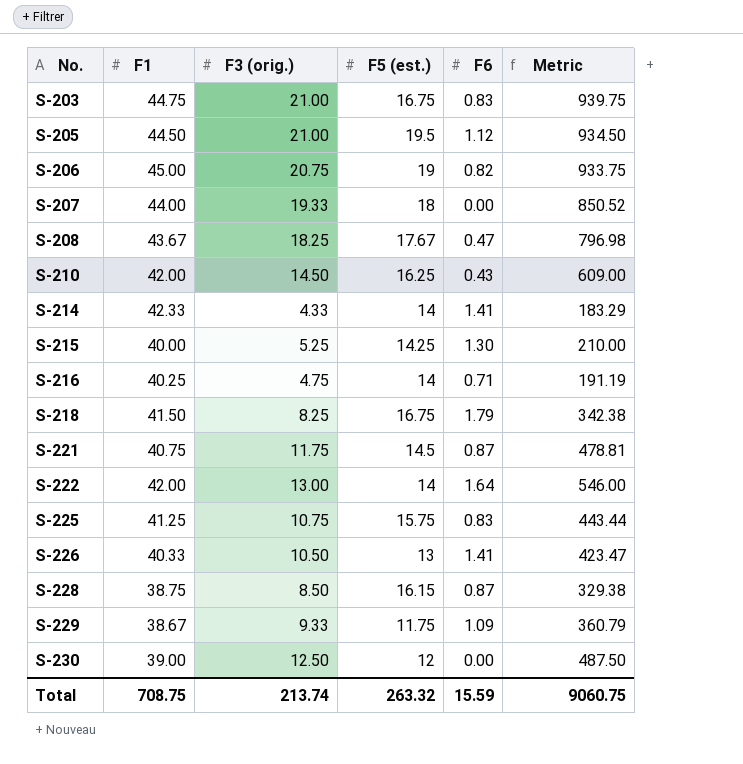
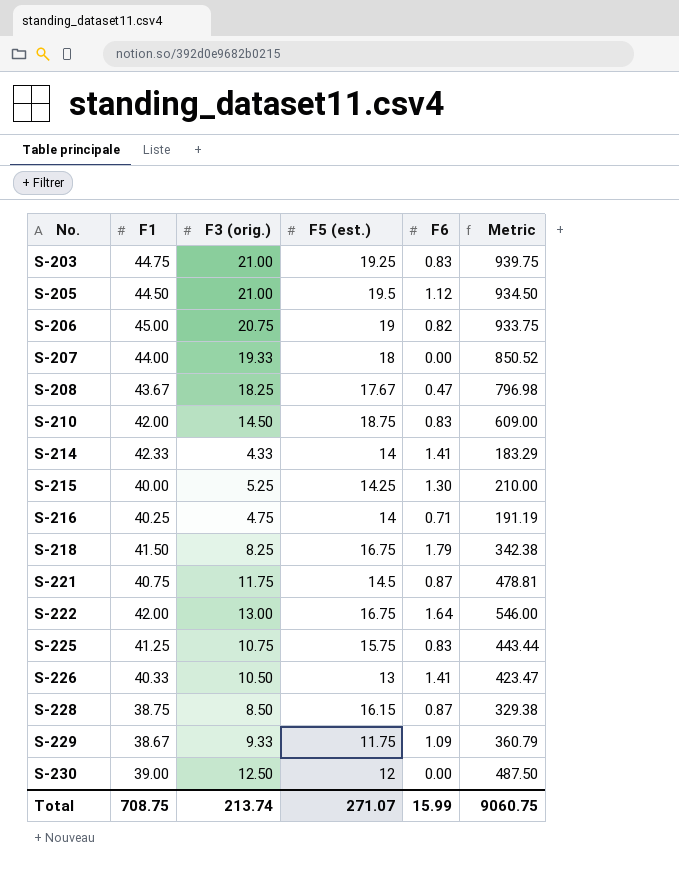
S-203 | F5 (est.): 16.75 -> 19.25
S-210 | F5 (est.): 16.25 -> 18.75
S-210 | F6: 0.43 -> 0.83
S-222 | F5 (est.): 14 -> 16.75
Total | F5 (est.): 263.32 -> 271.07
Total | F6: 15.59 -> 15.99

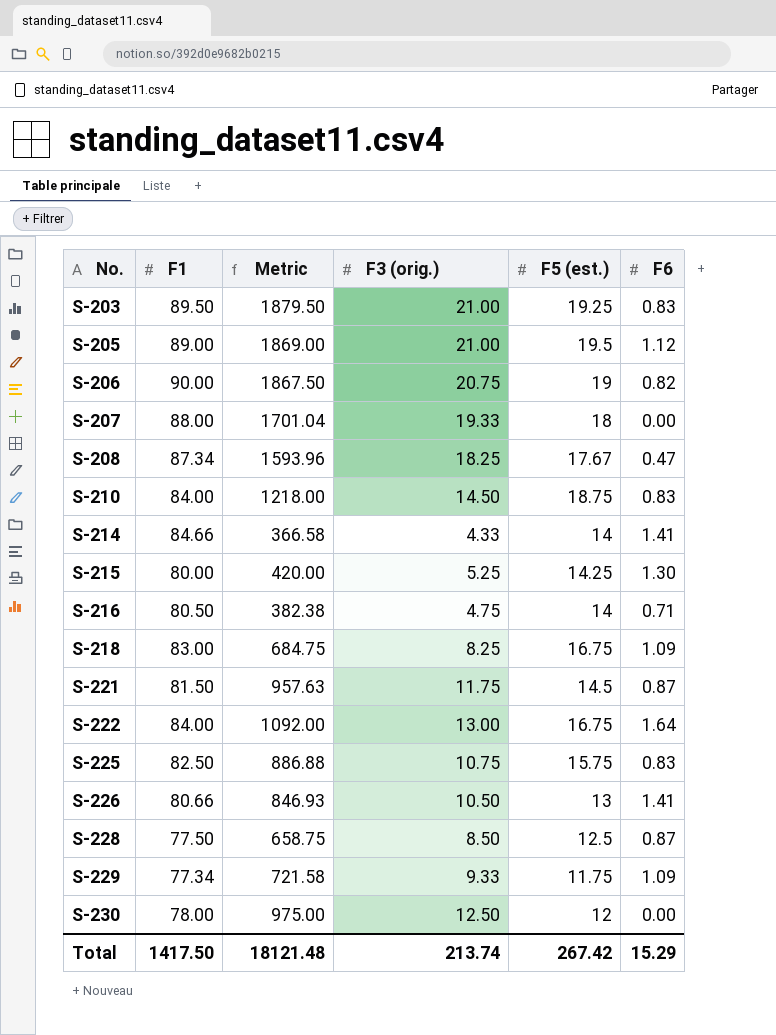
column Metric | position: 6 -> 3
S-203 | F1: 44.75 -> 89.50
S-203 | Metric: 939.75 -> 1879.50
S-205 | F1: 44.50 -> 89.00
S-205 | Metric: 934.50 -> 1869.00
S-206 | F1: 45.00 -> 90.00
S-206 | Metric: 933.75 -> 1867.50
S-207 | F1: 44.00 -> 88.00
S-207 | Metric: 850.52 -> 1701.04
S-208 | F1: 43.67 -> 87.34
S-208 | Metric: 796.98 -> 1593.96
S-210 | F1: 42.00 -> 84.00
S-210 | Metric: 609.00 -> 1218.00
S-214 | F1: 42.33 -> 84.66
S-214 | Metric: 183.29 -> 366.58
S-215 | F1: 40.00 -> 80.00
S-215 | Metric: 210.00 -> 420.00
S-216 | F1: 40.25 -> 80.50
S-216 | Metric: 191.19 -> 382.38
S-218 | F1: 41.50 -> 83.00
S-218 | Metric: 342.38 -> 684.75
S-218 | F6: 1.79 -> 1.09
S-221 | F1: 40.75 -> 81.50
S-221 | Metric: 478.81 -> 957.63
S-222 | F1: 42.00 -> 84.00
S-222 | Metric: 546.00 -> 1092.00
S-225 | F1: 41.25 -> 82.50
S-225 | Metric: 443.44 -> 886.88
S-226 | F1: 40.33 -> 80.66
S-226 | Metric: 423.47 -> 846.93
S-228 | F1: 38.75 -> 77.50
S-228 | Metric: 329.38 -> 658.75
S-228 | F5 (est.): 16.15 -> 12.5
S-229 | F1: 38.67 -> 77.34
S-229 | Metric: 360.79 -> 721.58
S-230 | F1: 39.00 -> 78.00
S-230 | Metric: 487.50 -> 975.00
Total | F1: 708.75 -> 1417.50
Total | Metric: 9060.75 -> 18121.48
Total | F5 (est.): 271.07 -> 267.42
Total | F6: 15.99 -> 15.29

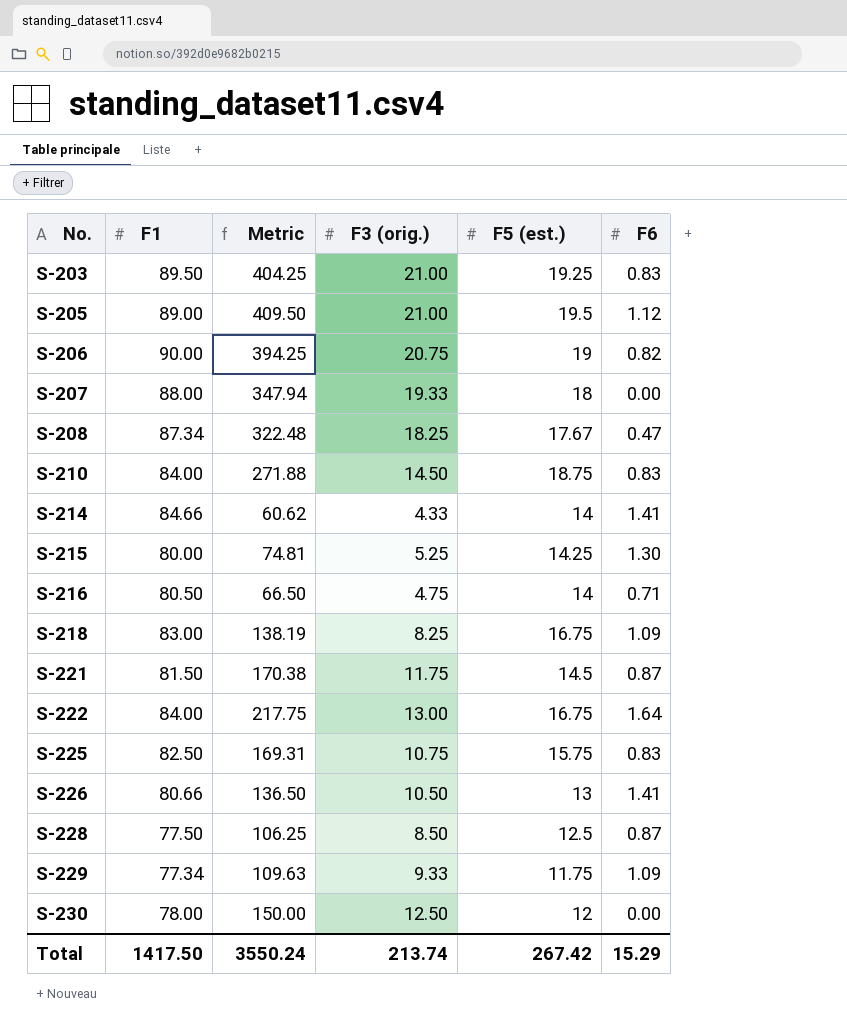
column Metric | formula: [F1] * [F3 (orig.)] -> [F3 (orig.)] * [F5 (est.)]
Total | Metric: 18121.48 -> 3550.24

